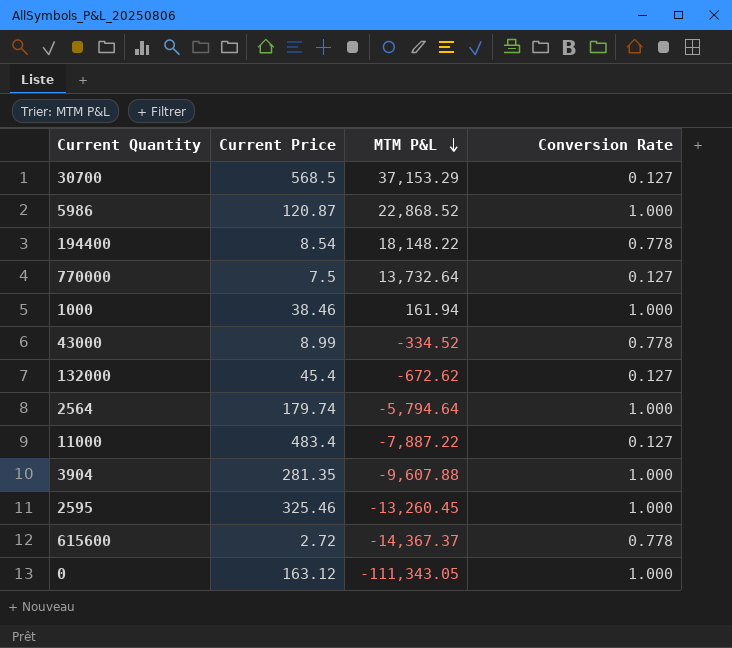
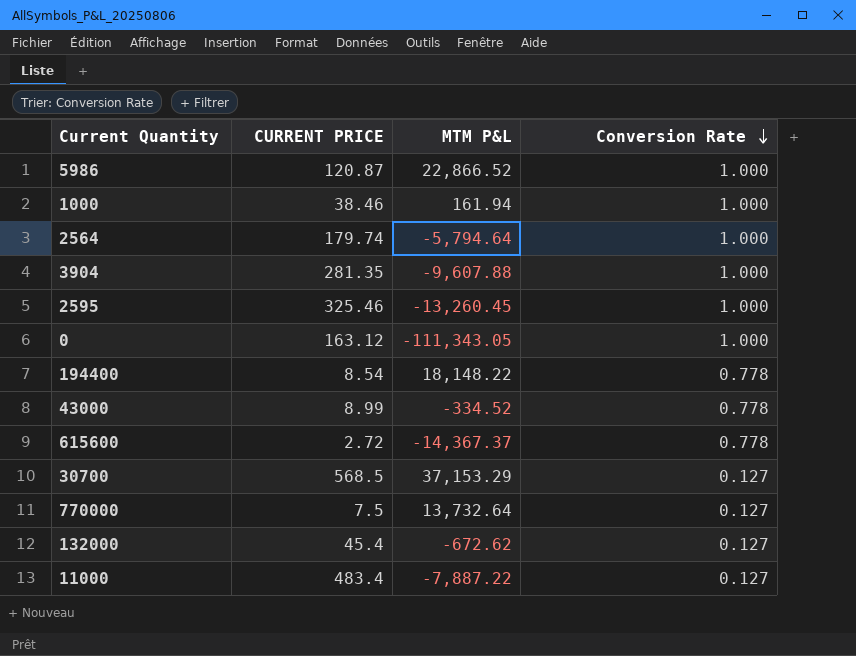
row order: MTM P&L descending -> Conversion Rate descending
column name: Current Price -> CURRENT PRICE
5986 | MTM P&L: 22,868.52 -> 22,866.52

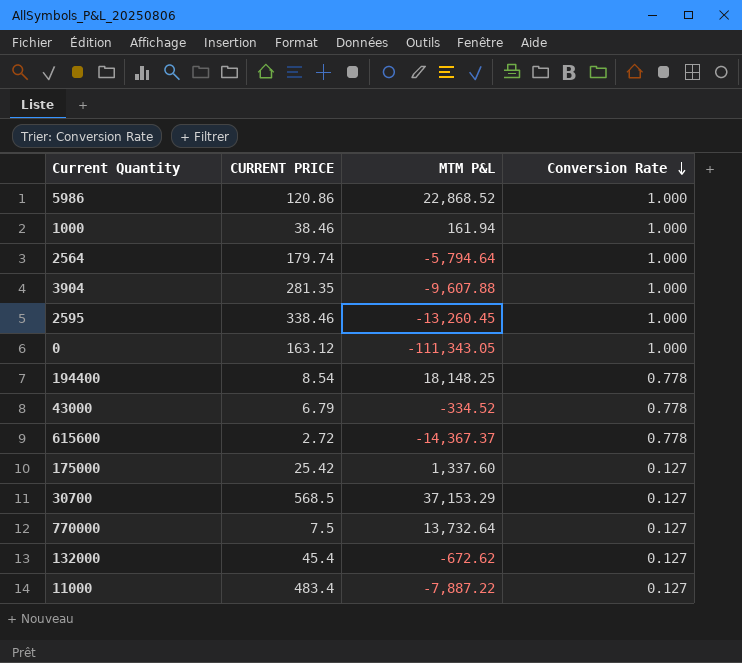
5986 | CURRENT PRICE: 120.87 -> 120.86
5986 | MTM P&L: 22,866.52 -> 22,868.52
2595 | CURRENT PRICE: 325.46 -> 338.46
194400 | MTM P&L: 18,148.22 -> 18,148.25
43000 | CURRENT PRICE: 8.99 -> 6.79
row 175000: none -> 25.42 | 1,337.60 | 0.127

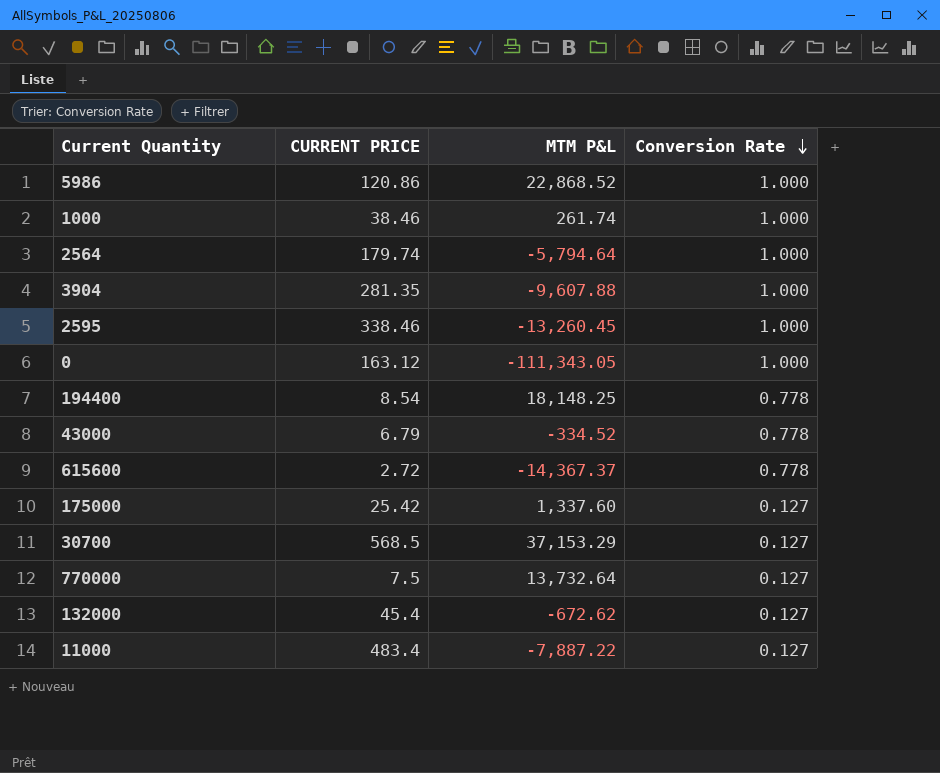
1000 | MTM P&L: 161.94 -> 261.74

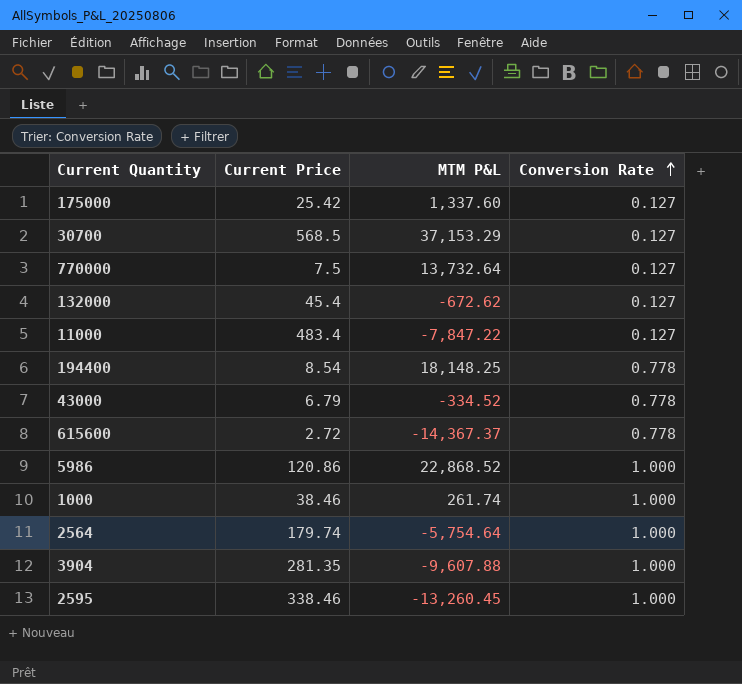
row order: Conversion Rate descending -> Conversion Rate ascending
column name: CURRENT PRICE -> Current Price
row 0: 163.12 | -111,343.05 | 1.000 -> none
11000 | MTM P&L: -7,887.22 -> -7,847.22
2564 | MTM P&L: -5,794.64 -> -5,754.64

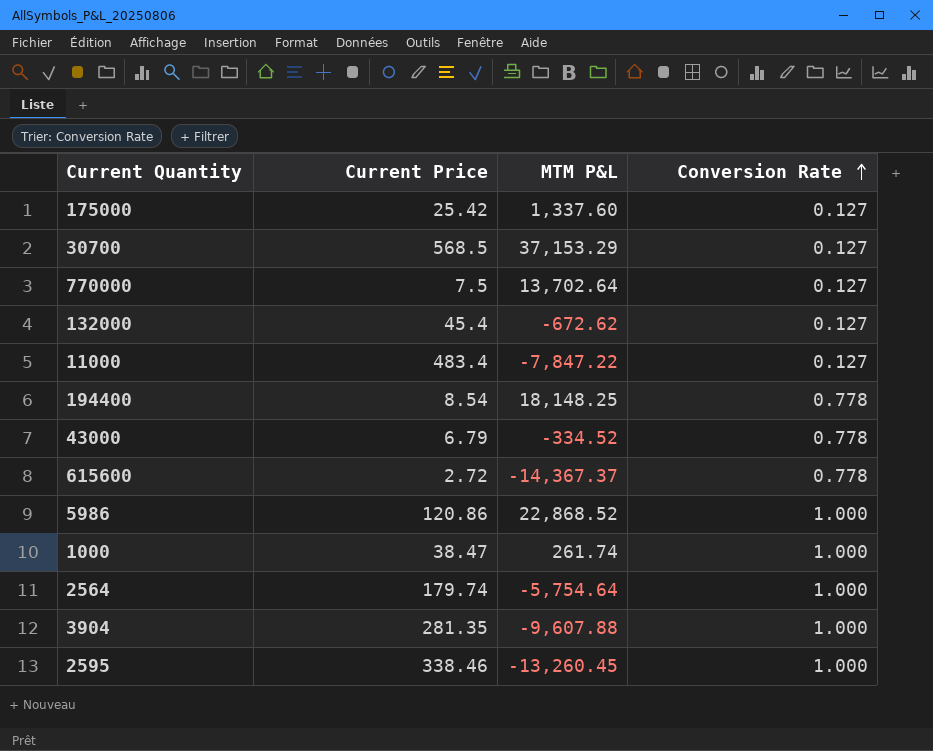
770000 | MTM P&L: 13,732.64 -> 13,702.64
1000 | Current Price: 38.46 -> 38.47

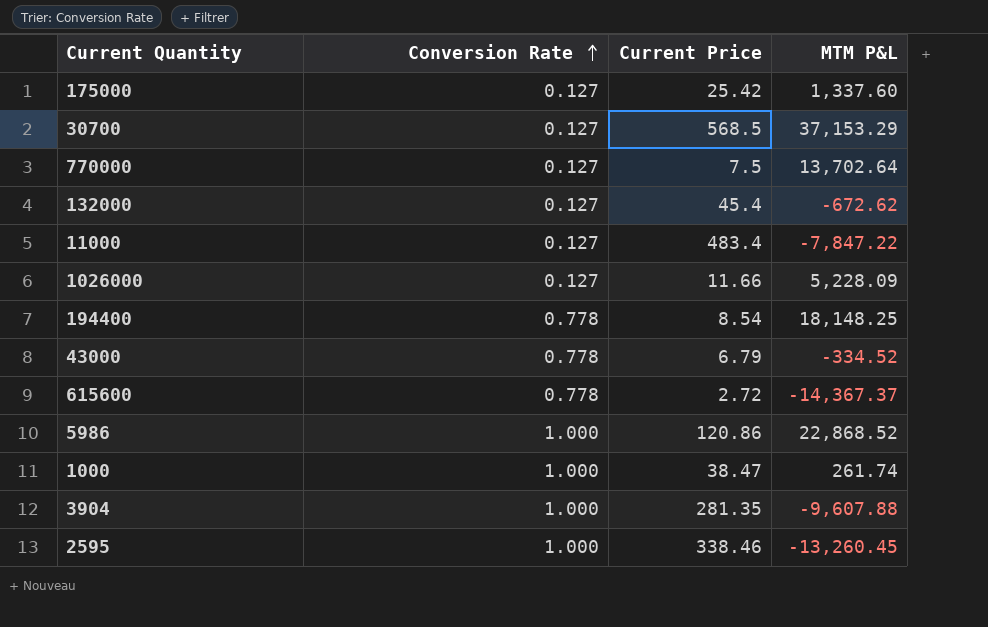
column Conversion Rate | position: 4 -> 2
row 2564: 179.74 | -5,754.64 | 1.000 -> none
row 1026000: none -> 0.127 | 11.66 | 5,228.09

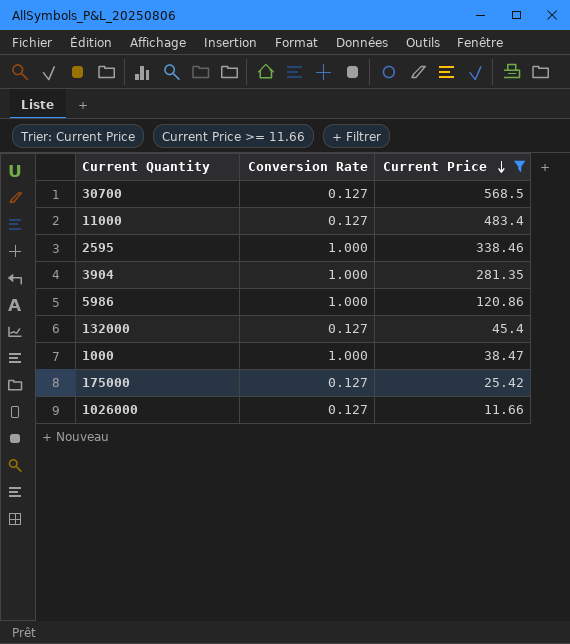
filter: none -> Current Price >= 11.66
row order: Conversion Rate ascending -> Current Price descending
column MTM P&L | position: 4 -> none

